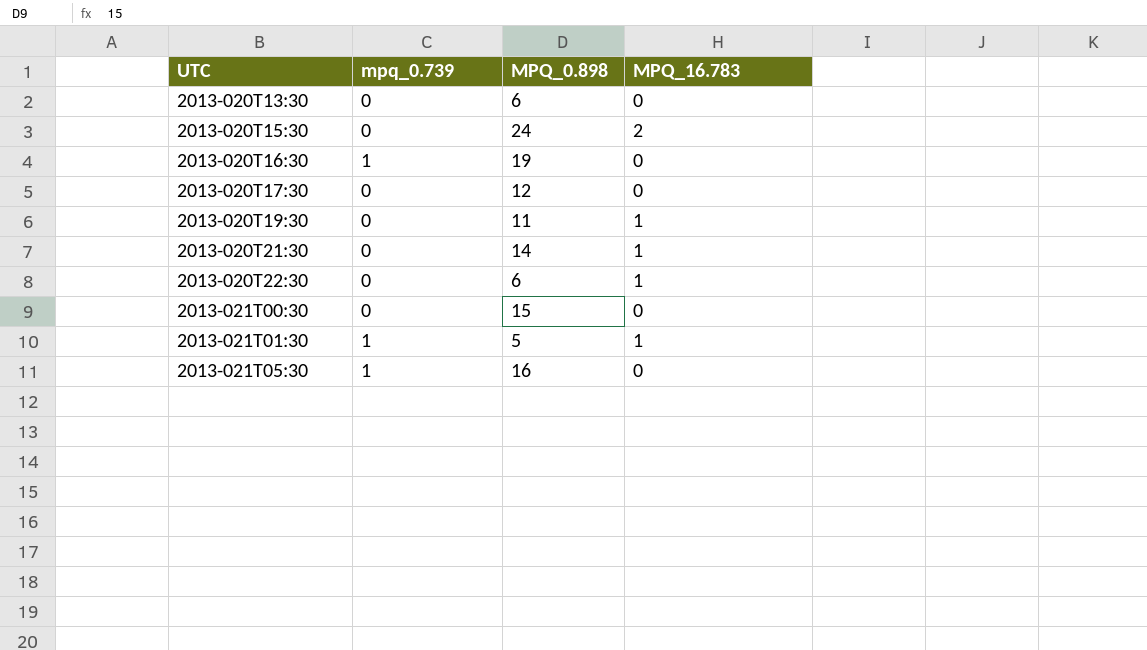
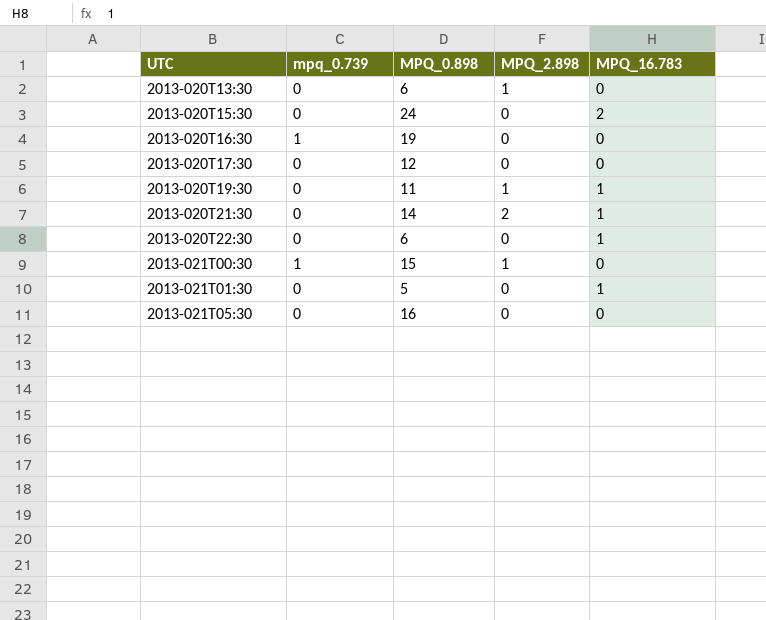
column MPQ_2.898 | position: none -> 4
2013-021T00:30 | mpq_0.739: 0 -> 1
2013-021T01:30 | mpq_0.739: 1 -> 0
2013-021T05:30 | mpq_0.739: 1 -> 0

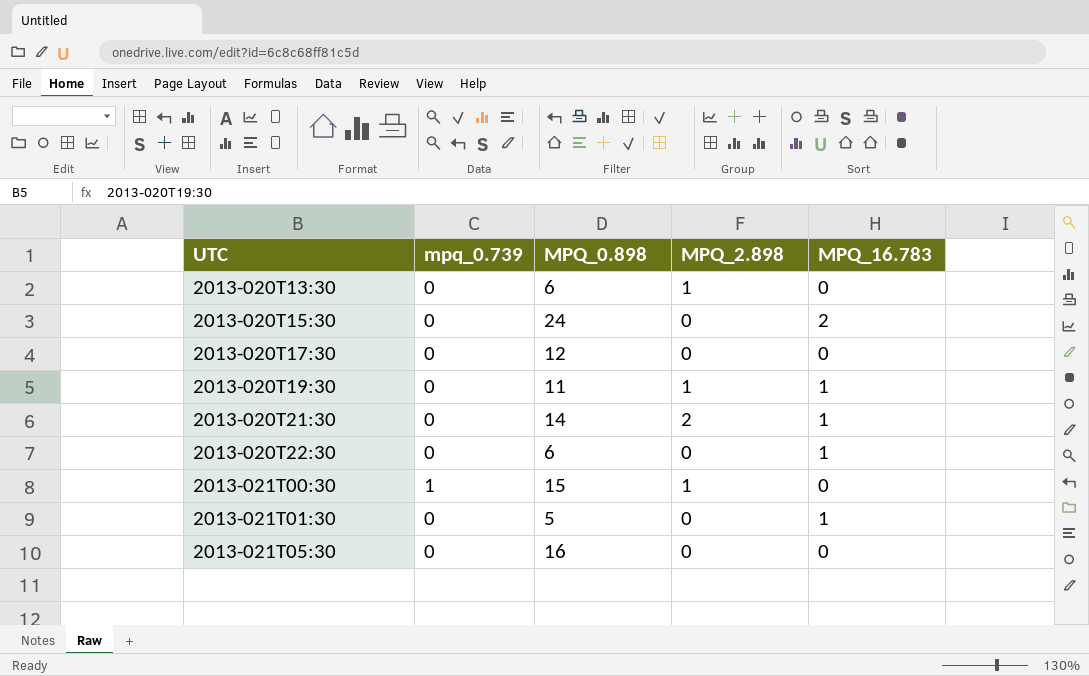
row 2013-020T16:30: 1 | 19 | 0 | 0 -> none

